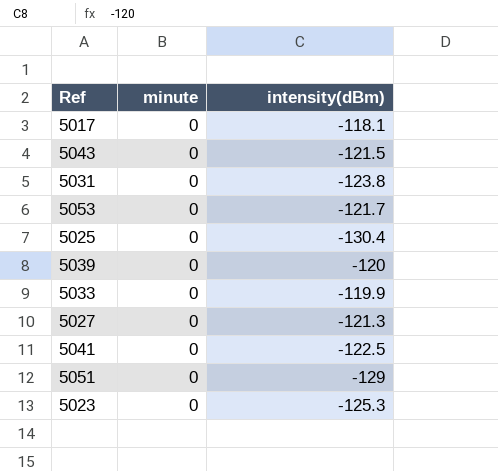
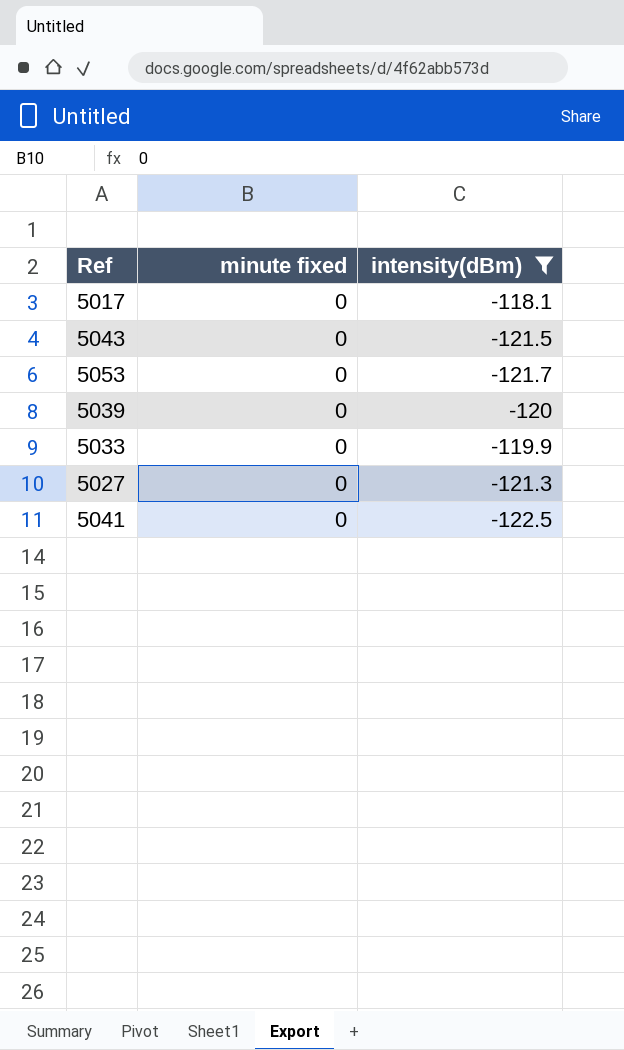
filter: none -> intensity(dBm) >= -122.5
column name: minute -> minute fixed

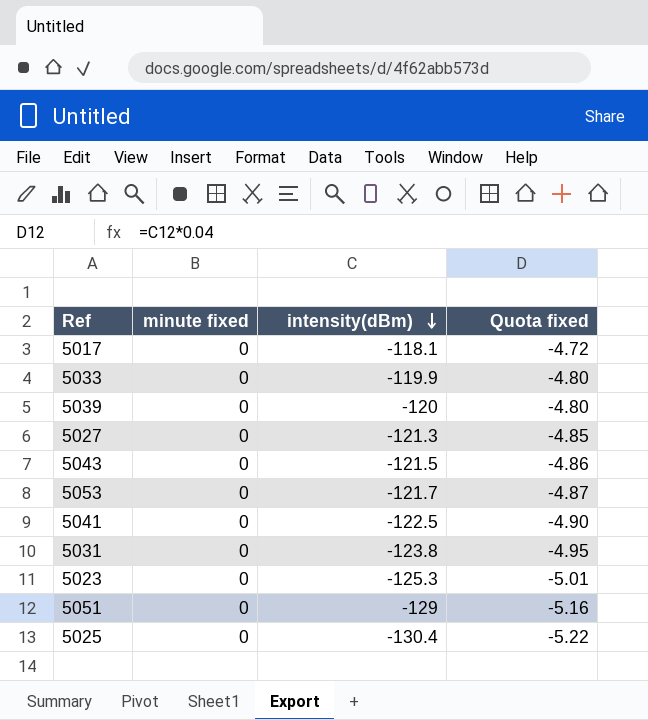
filter: intensity(dBm) >= -122.5 -> none
row order: none -> intensity(dBm) descending
column Quota fixed | formula: none -> [intensity(dBm)] * 0.04

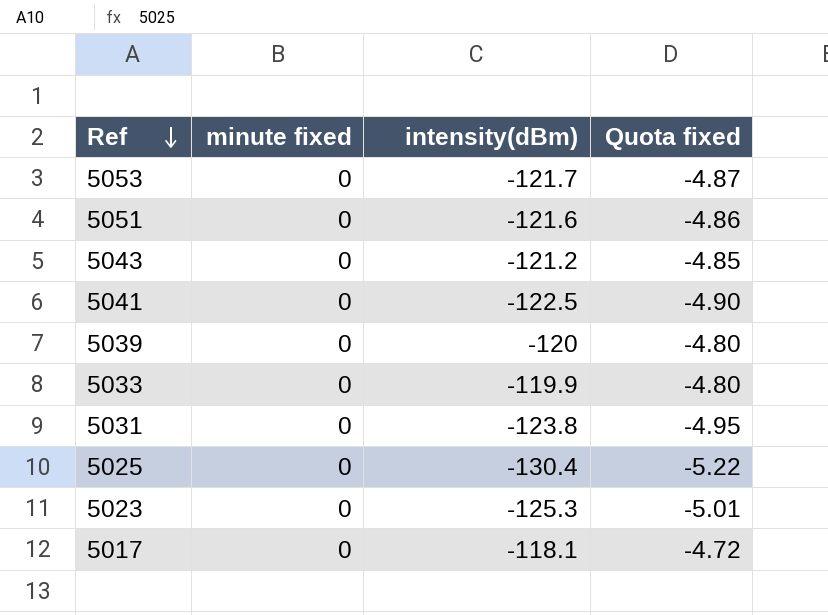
row order: intensity(dBm) descending -> Ref descending
row 5027: 0 | -121.3 | -4.85 -> none
5051 | intensity(dBm): -129 -> -121.6
5051 | Quota fixed: -5.16 -> -4.86
5043 | intensity(dBm): -121.5 -> -121.2
5043 | Quota fixed: -4.86 -> -4.85

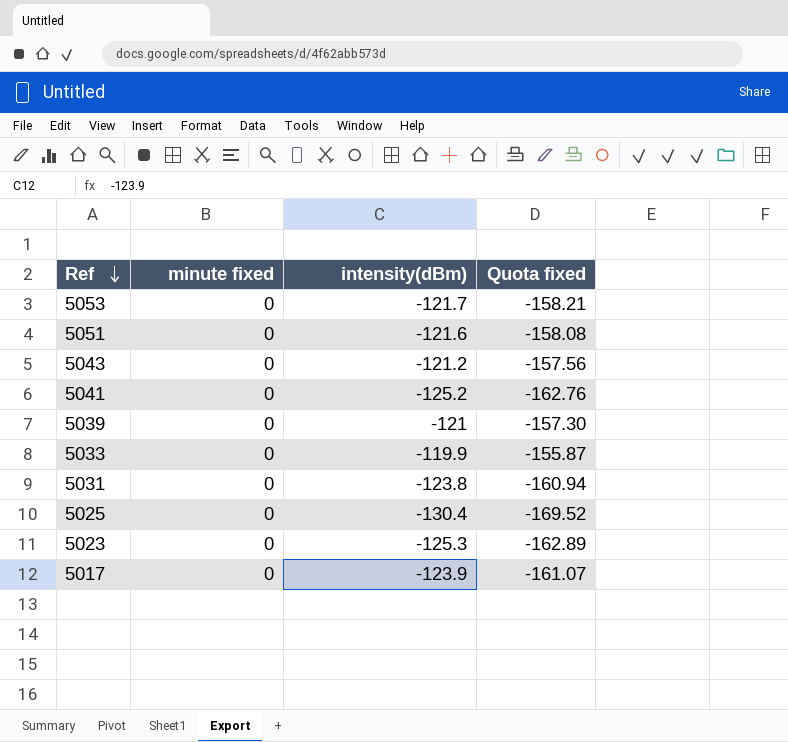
column Quota fixed | formula: [intensity(dBm)] * 0.04 -> [intensity(dBm)] * 1.3
5041 | intensity(dBm): -122.5 -> -125.2
5039 | intensity(dBm): -120 -> -121
5017 | intensity(dBm): -118.1 -> -123.9

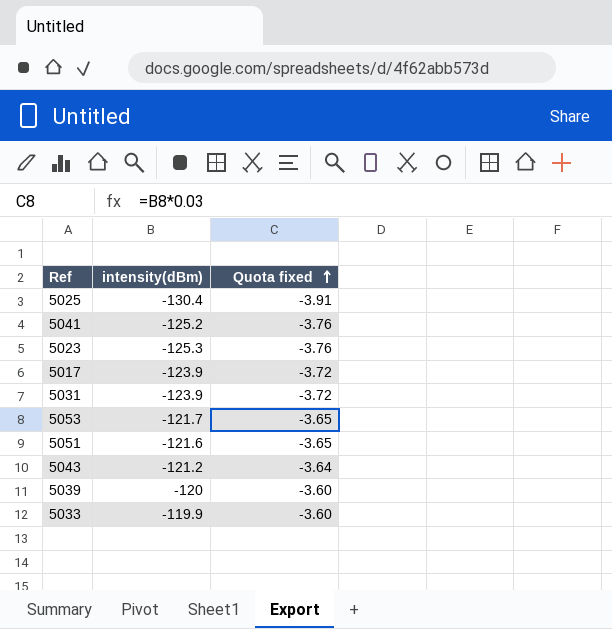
row order: Ref descending -> Quota fixed ascending
column minute fixed | position: 2 -> none
column Quota fixed | formula: [intensity(dBm)] * 1.3 -> [intensity(dBm)] * 0.03
5031 | intensity(dBm): -123.8 -> -123.9
5039 | intensity(dBm): -121 -> -120

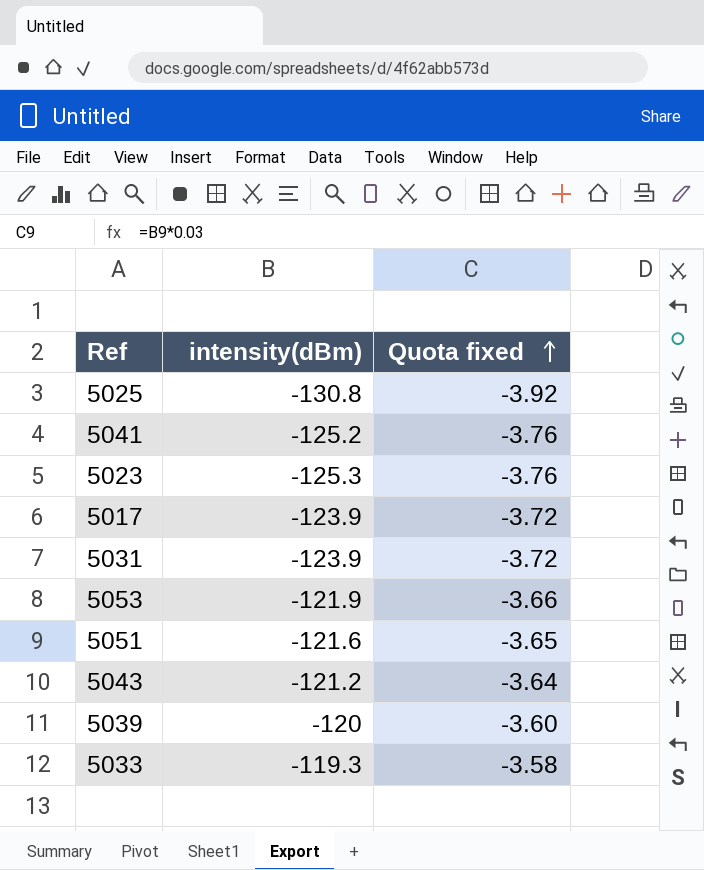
5025 | intensity(dBm): -130.4 -> -130.8
5025 | Quota fixed: -3.91 -> -3.92
5053 | intensity(dBm): -121.7 -> -121.9
5053 | Quota fixed: -3.65 -> -3.66
5033 | intensity(dBm): -119.9 -> -119.3
5033 | Quota fixed: -3.60 -> -3.58

